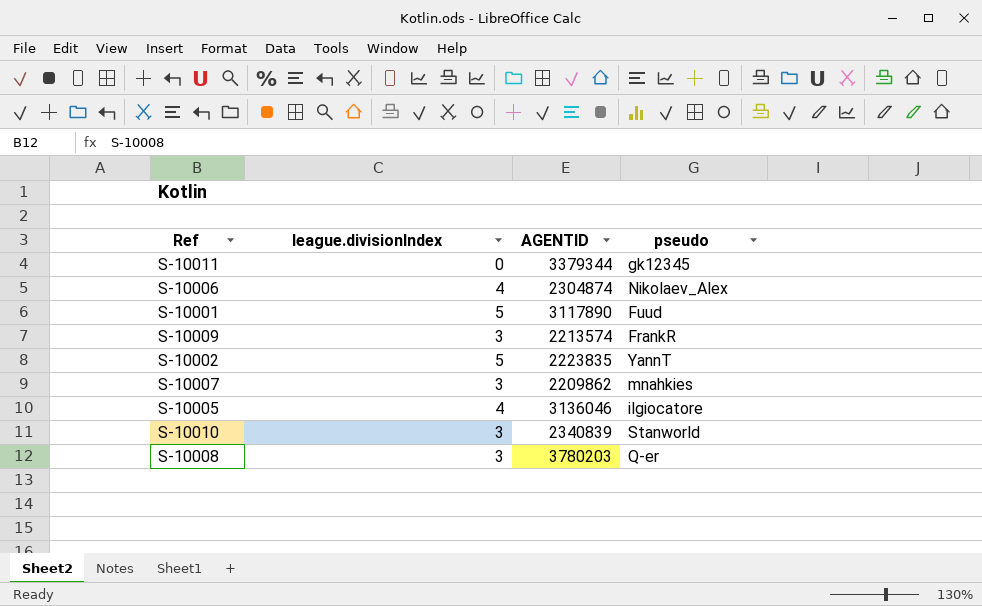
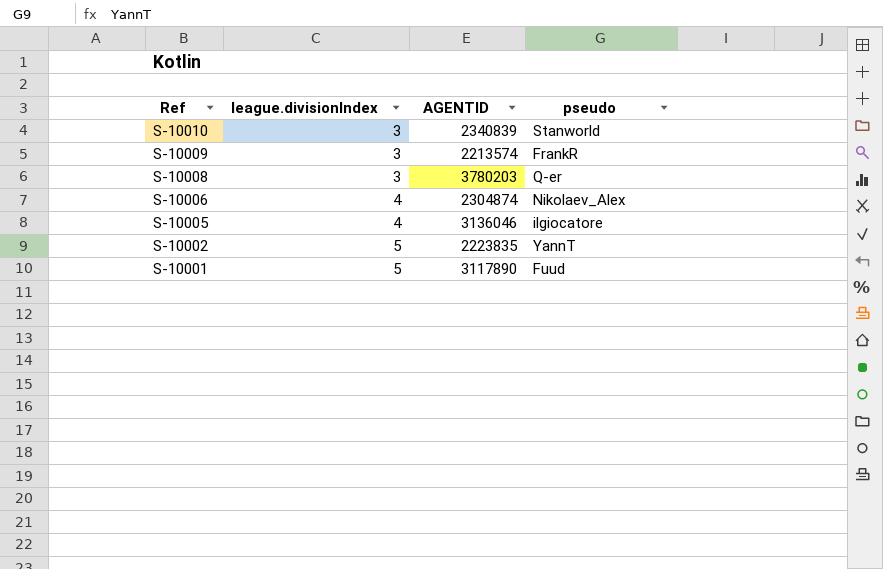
row order: none -> Ref descending
row S-10011: 0 | 3379344 | gk12345 -> none
row S-10007: 3 | 2209862 | mnahkies -> none

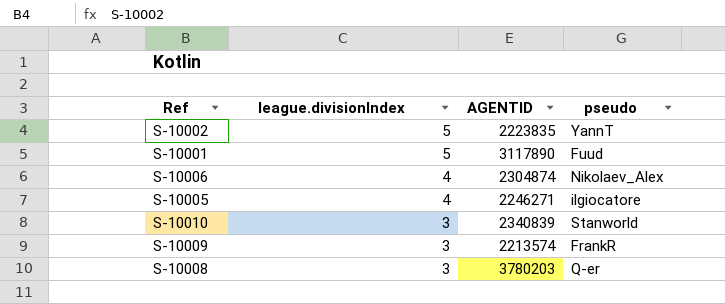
row order: Ref descending -> league.divisionIndex descending
S-10005 | AGENTID: 3136046 -> 2246271

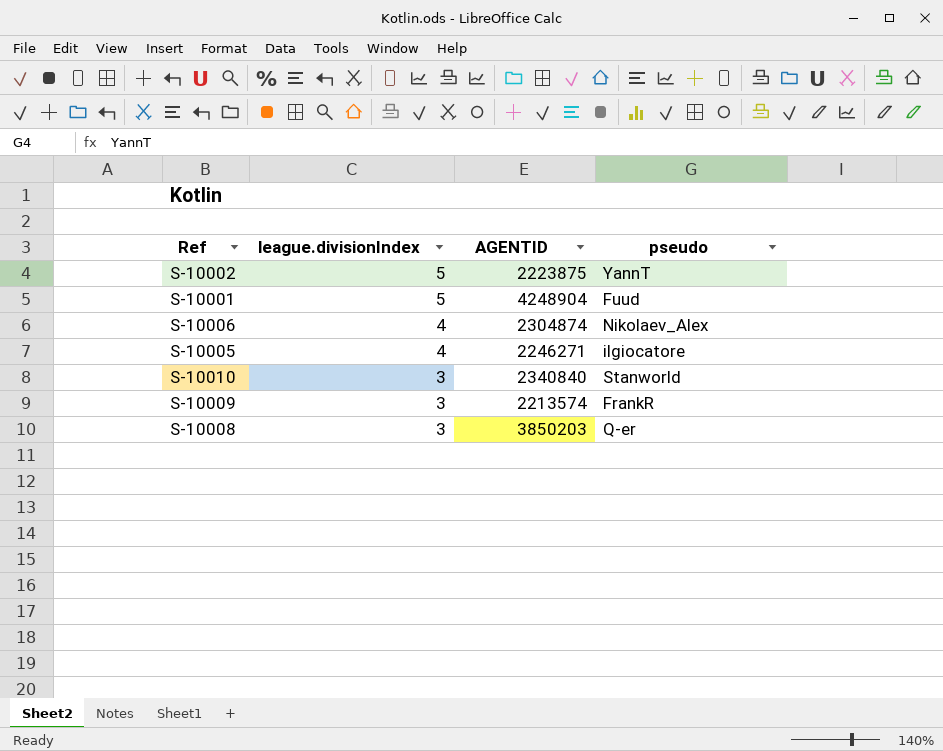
S-10002 | AGENTID: 2223835 -> 2223875
S-10001 | AGENTID: 3117890 -> 4248904
S-10010 | AGENTID: 2340839 -> 2340840
S-10008 | AGENTID: 3780203 -> 3850203

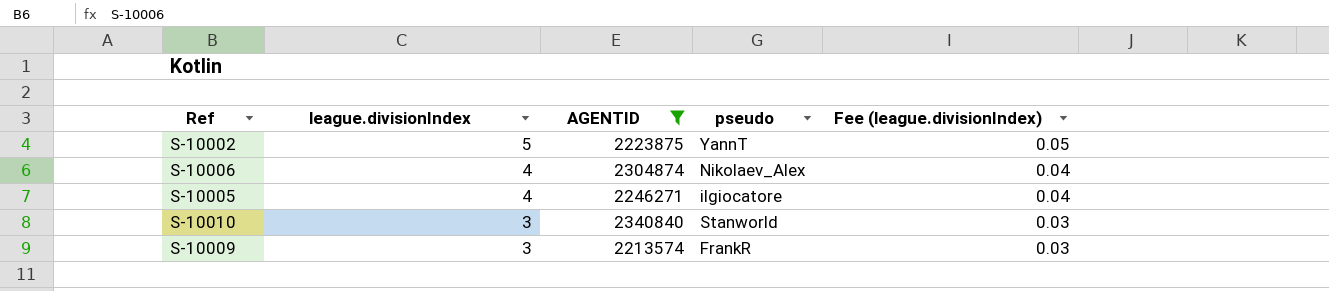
filter: none -> AGENTID <= 2340840
column Fee (league.divisionIndex) | formula: none -> [league.divisionIndex] * 0.01

